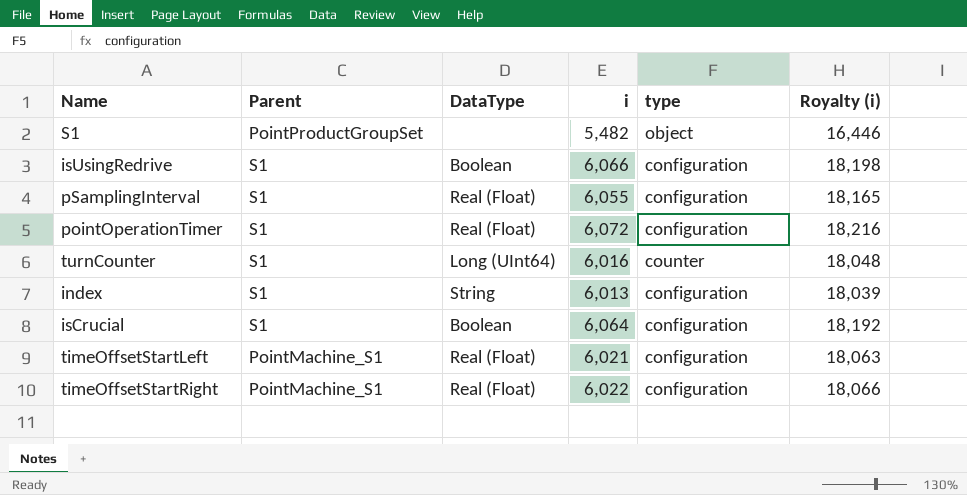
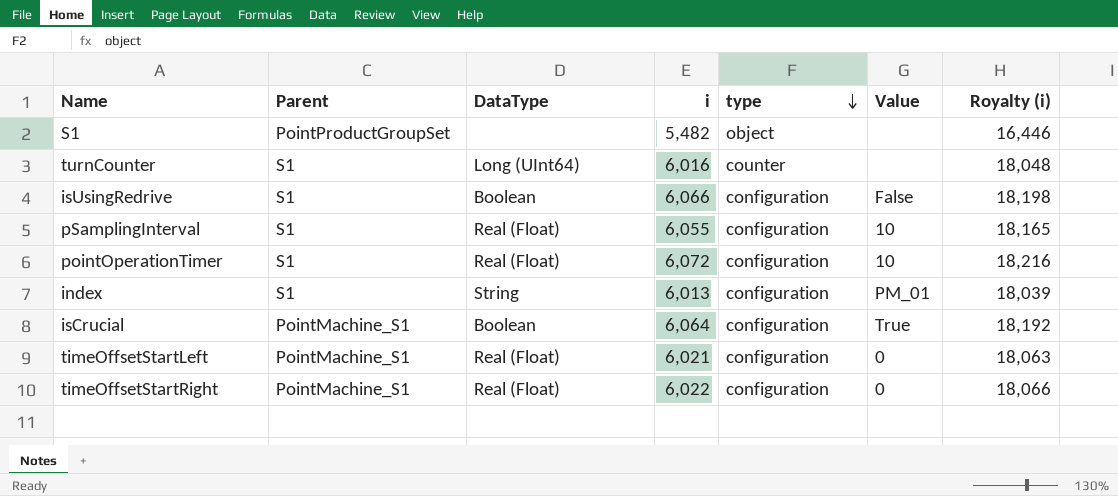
row order: none -> type descending
column Value | position: none -> 6
isCrucial | Parent: S1 -> PointMachine_S1

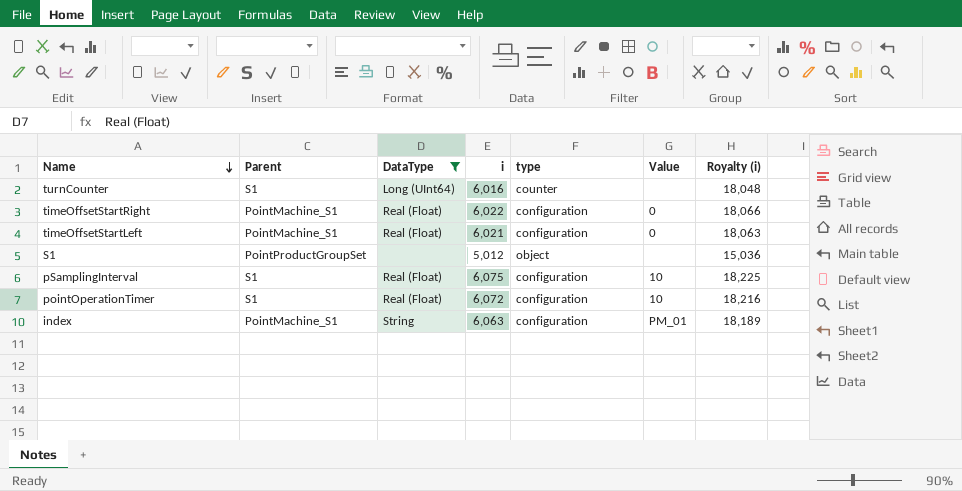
filter: none -> DataType != Boolean
row order: type descending -> Name descending
S1 | i: 5,482 -> 5,012
S1 | Royalty (i): 16,446 -> 15,036
pSamplingInterval | i: 6,055 -> 6,075
pSamplingInterval | Royalty (i): 18,165 -> 18,225
index | Parent: S1 -> PointMachine_S1
index | i: 6,013 -> 6,063
index | Royalty (i): 18,039 -> 18,189

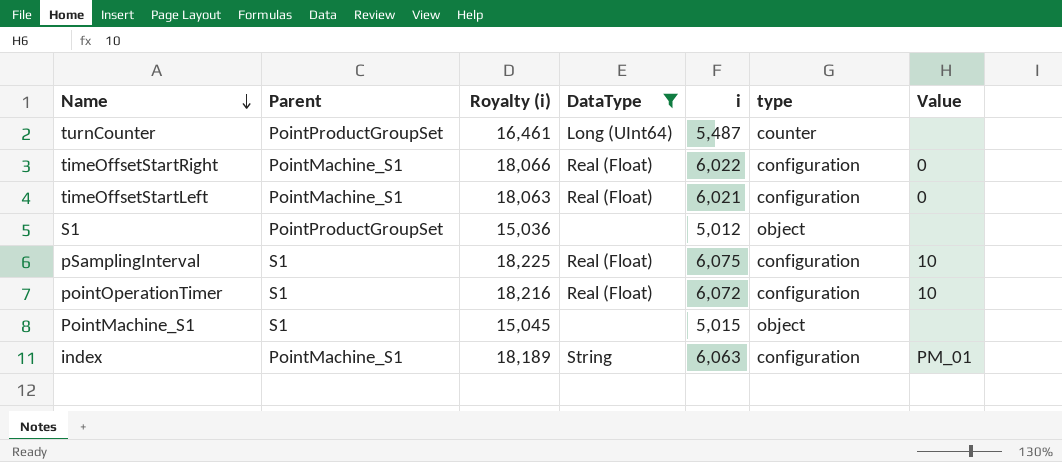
column Royalty (i) | position: 7 -> 3
turnCounter | Parent: S1 -> PointProductGroupSet
turnCounter | Royalty (i): 18,048 -> 16,461
turnCounter | i: 6,016 -> 5,487
row PointMachine_S1: none -> S1 | 15,045 | none | 5,015 | object | none

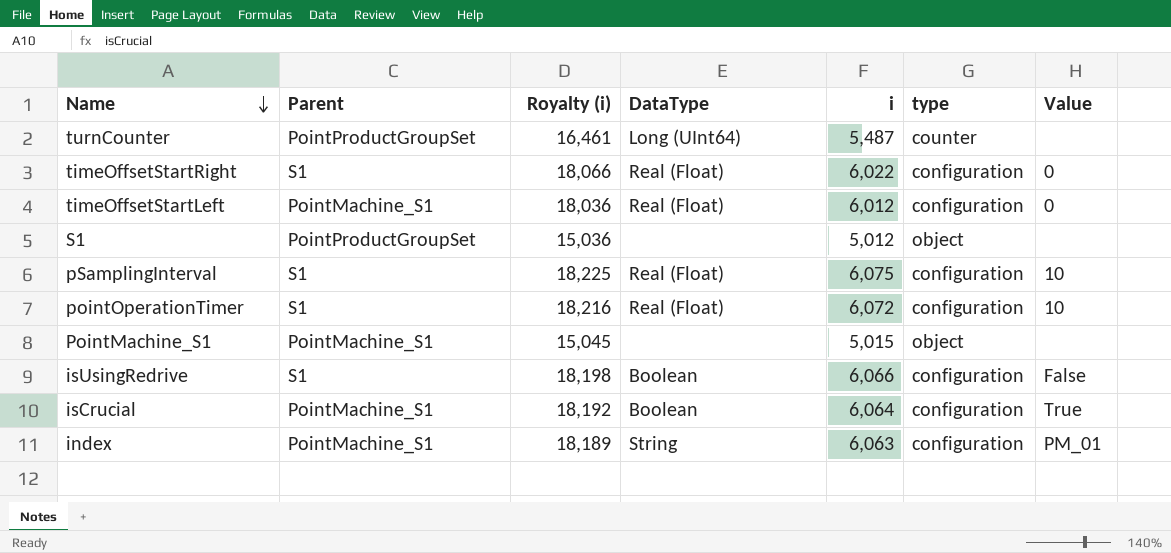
filter: DataType != Boolean -> none
timeOffsetStartRight | Parent: PointMachine_S1 -> S1
timeOffsetStartLeft | Royalty (i): 18,063 -> 18,036
timeOffsetStartLeft | i: 6,021 -> 6,012
PointMachine_S1 | Parent: S1 -> PointMachine_S1

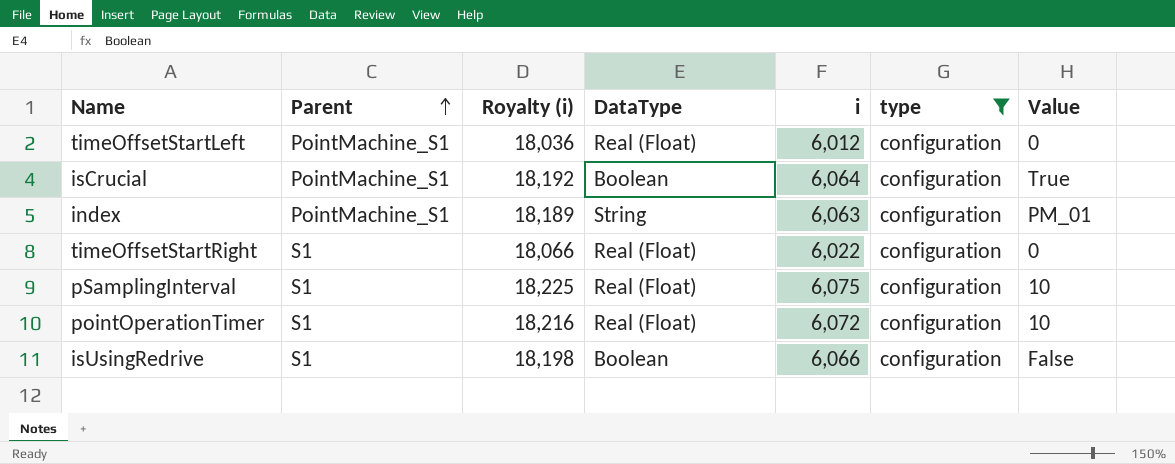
filter: none -> type = configuration
row order: Name descending -> Parent ascending

